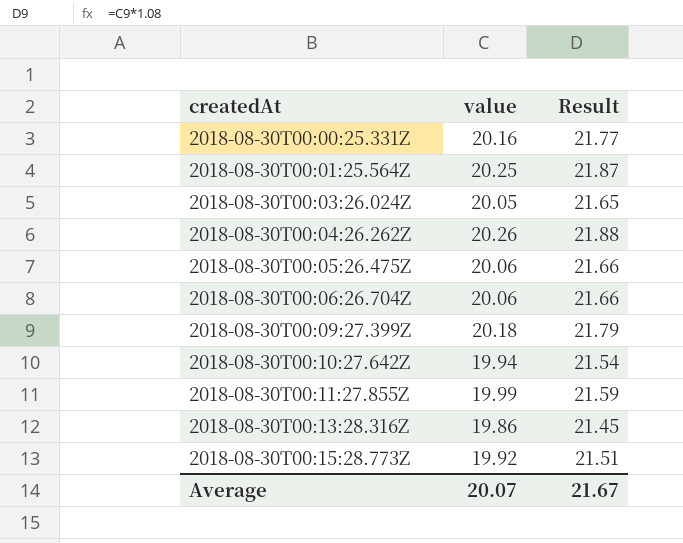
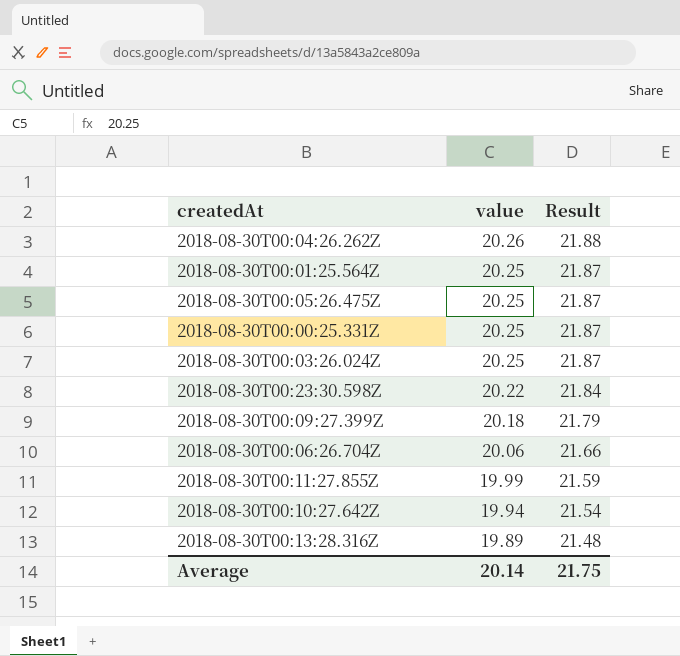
row order: createdAt ascending -> value descending
row 2018-08-30T00:15:28.773Z: 19.92 | 21.51 -> none
2018-08-30T00:05:26.475Z | value: 20.06 -> 20.25
2018-08-30T00:05:26.475Z | Result: 21.66 -> 21.87
2018-08-30T00:00:25.331Z | value: 20.16 -> 20.25
2018-08-30T00:00:25.331Z | Result: 21.77 -> 21.87
2018-08-30T00:03:26.024Z | value: 20.05 -> 20.25
2018-08-30T00:03:26.024Z | Result: 21.65 -> 21.87
row 2018-08-30T00:23:30.598Z: none -> 20.22 | 21.84
2018-08-30T00:13:28.316Z | value: 19.86 -> 19.89
2018-08-30T00:13:28.316Z | Result: 21.45 -> 21.48
Average | value: 20.07 -> 20.14
Average | Result: 21.67 -> 21.75

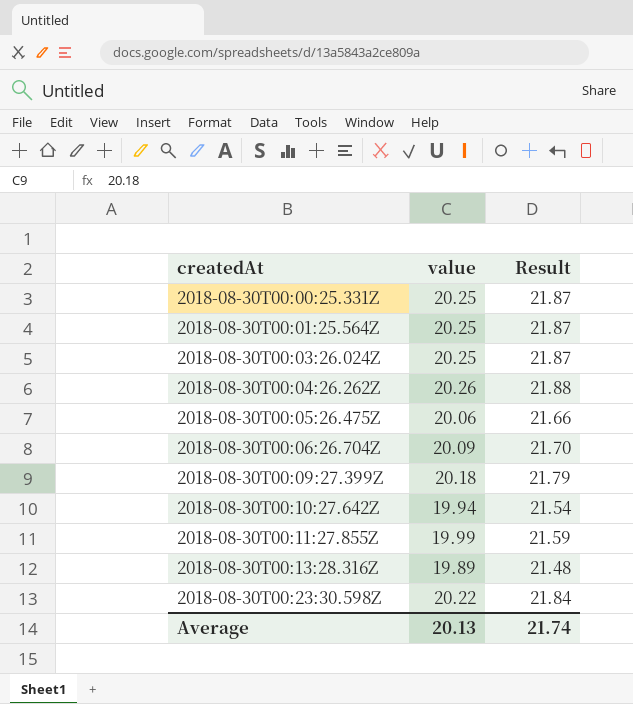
row order: value descending -> createdAt ascending
2018-08-30T00:05:26.475Z | value: 20.25 -> 20.06
2018-08-30T00:05:26.475Z | Result: 21.87 -> 21.66
2018-08-30T00:06:26.704Z | value: 20.06 -> 20.09
2018-08-30T00:06:26.704Z | Result: 21.66 -> 21.70
Average | value: 20.14 -> 20.13
Average | Result: 21.75 -> 21.74

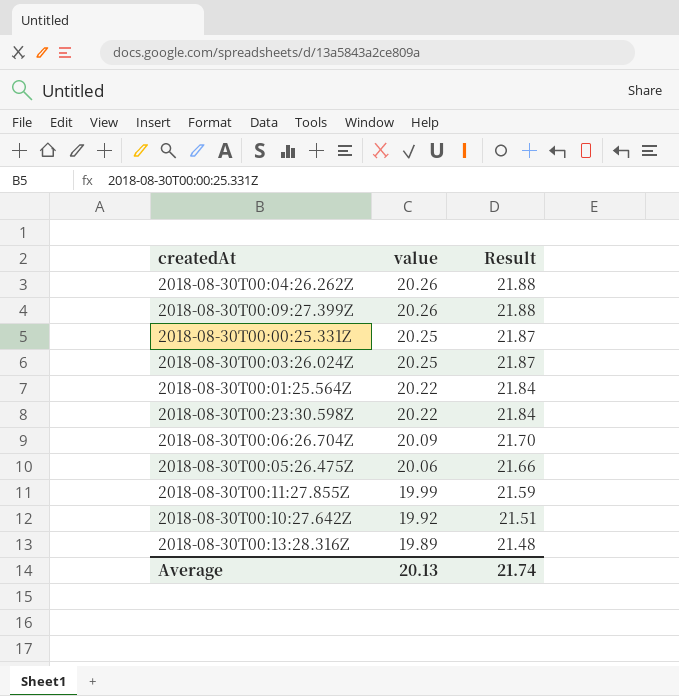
row order: createdAt ascending -> value descending
2018-08-30T00:09:27.399Z | value: 20.18 -> 20.26
2018-08-30T00:09:27.399Z | Result: 21.79 -> 21.88
2018-08-30T00:01:25.564Z | value: 20.25 -> 20.22
2018-08-30T00:01:25.564Z | Result: 21.87 -> 21.84
2018-08-30T00:10:27.642Z | value: 19.94 -> 19.92
2018-08-30T00:10:27.642Z | Result: 21.54 -> 21.51

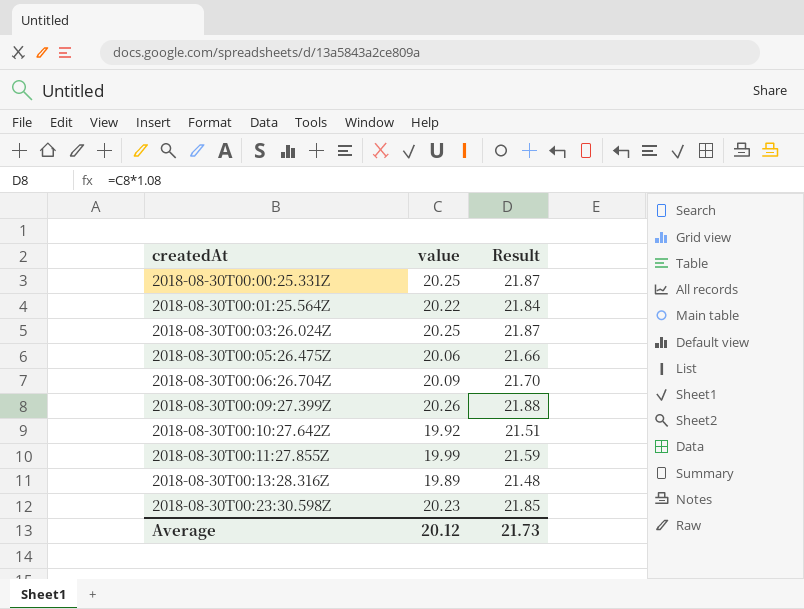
row order: value descending -> createdAt ascending
row 2018-08-30T00:04:26.262Z: 20.26 | 21.88 -> none
2018-08-30T00:23:30.598Z | value: 20.22 -> 20.23
2018-08-30T00:23:30.598Z | Result: 21.84 -> 21.85
Average | value: 20.13 -> 20.12
Average | Result: 21.74 -> 21.73

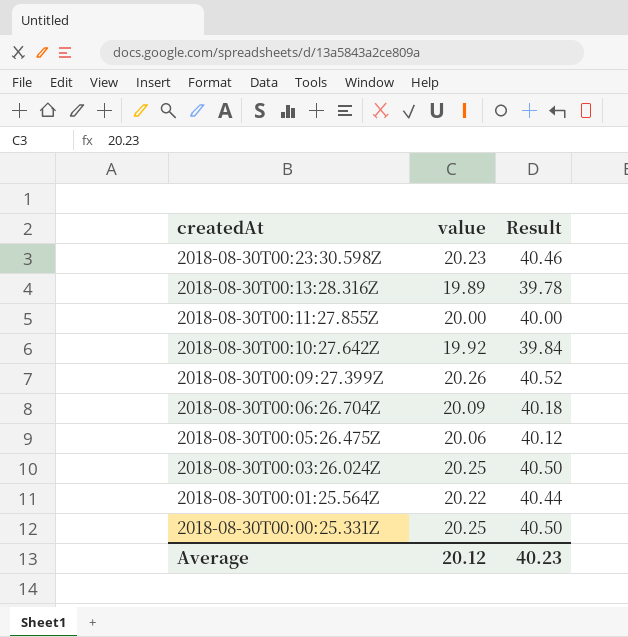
row order: createdAt ascending -> createdAt descending
column Result | formula: [value] * 1.08 -> [value] * 2
2018-08-30T00:11:27.855Z | value: 19.99 -> 20.00
Average | Result: 21.73 -> 40.23

